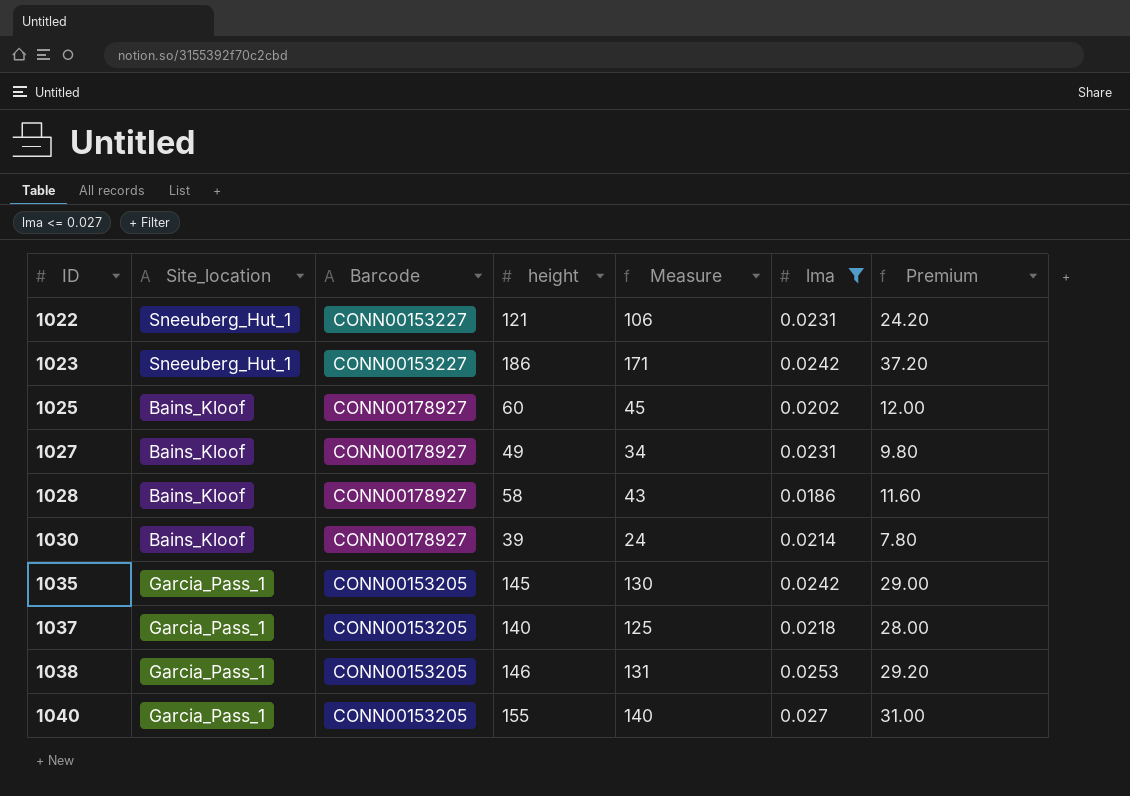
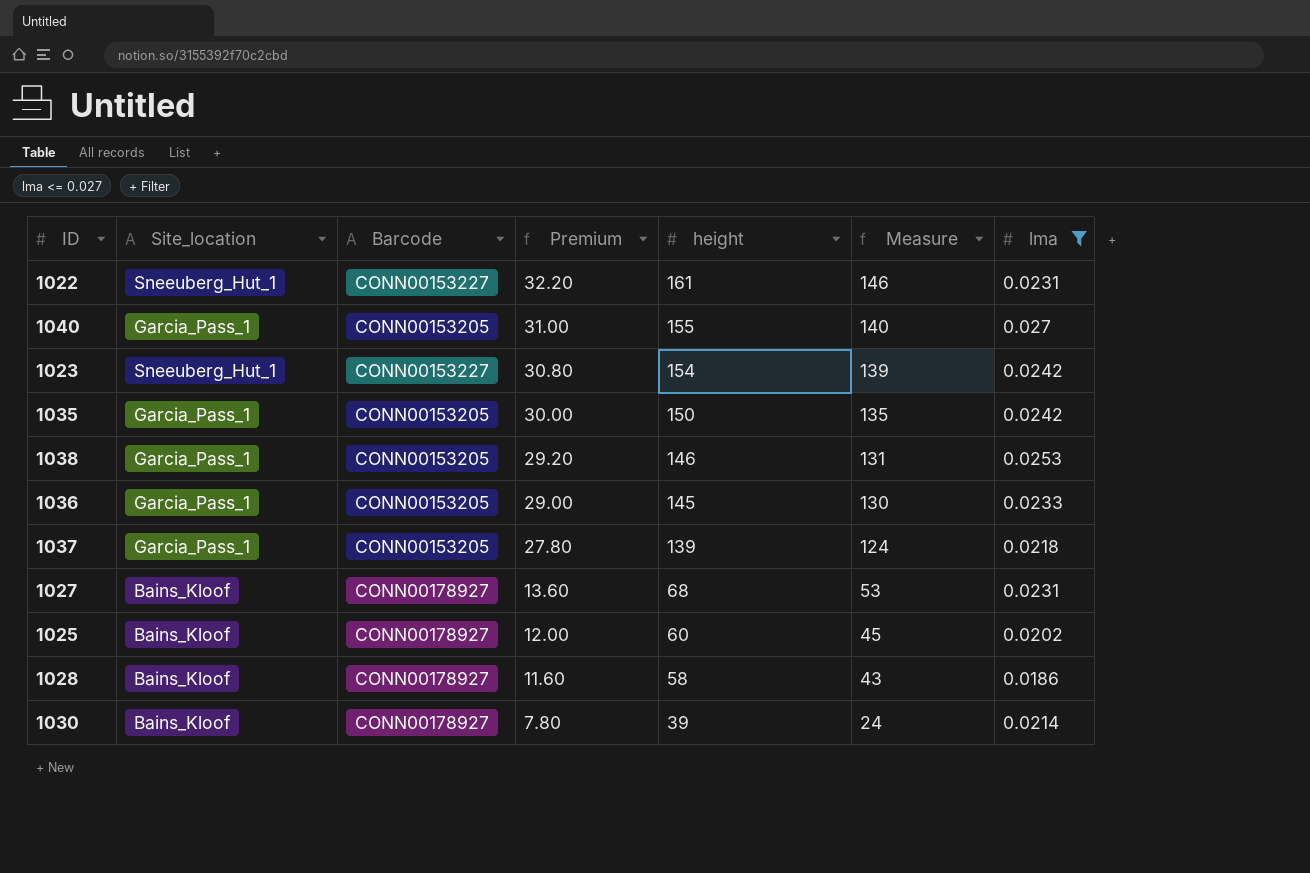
row order: ID ascending -> Premium descending
column Premium | position: 7 -> 4
1022 | Premium: 24.20 -> 32.20
1022 | height: 121 -> 161
1022 | Measure: 106 -> 146
1023 | Premium: 37.20 -> 30.80
1023 | height: 186 -> 154
1023 | Measure: 171 -> 139
1035 | Premium: 29.00 -> 30.00
1035 | height: 145 -> 150
1035 | Measure: 130 -> 135
row 1036: none -> Garcia_Pass_1 | CONN00153205 | 29.00 | 145 | 130 | 0.0233
1037 | Premium: 28.00 -> 27.80
1037 | height: 140 -> 139
1037 | Measure: 125 -> 124
1027 | Premium: 9.80 -> 13.60
1027 | height: 49 -> 68
1027 | Measure: 34 -> 53

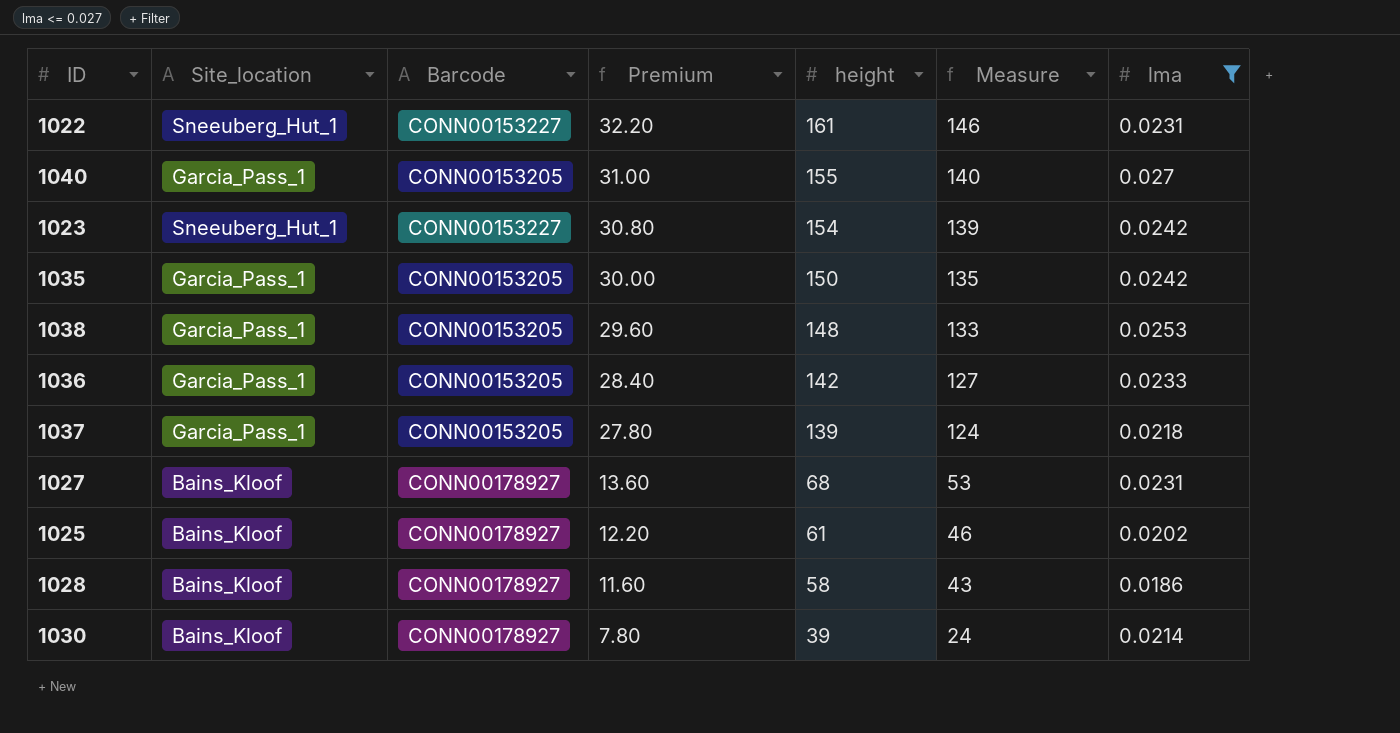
1038 | Premium: 29.20 -> 29.60
1038 | height: 146 -> 148
1038 | Measure: 131 -> 133
1036 | Premium: 29.00 -> 28.40
1036 | height: 145 -> 142
1036 | Measure: 130 -> 127
1025 | Premium: 12.00 -> 12.20
1025 | height: 60 -> 61
1025 | Measure: 45 -> 46

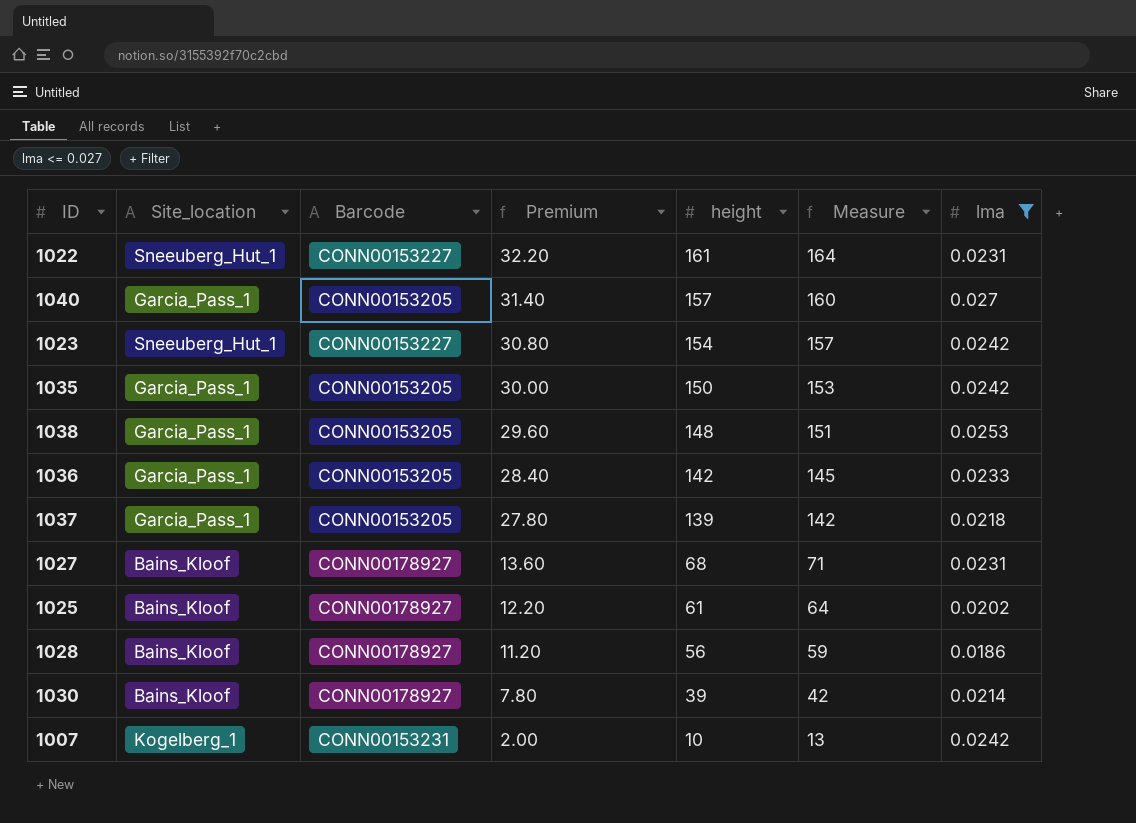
column Measure | formula: [height] - 15 -> [height] + 3
1040 | Premium: 31.00 -> 31.40
1040 | height: 155 -> 157
1028 | Premium: 11.60 -> 11.20
1028 | height: 58 -> 56
row 1007: none -> Kogelberg_1 | CONN00153231 | 2.00 | 10 | 13 | 0.0242

